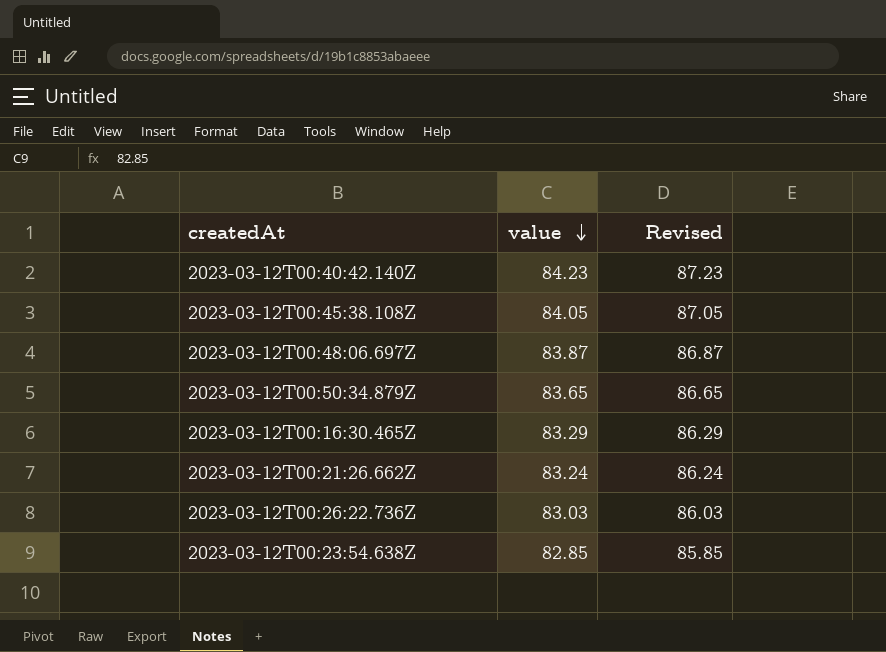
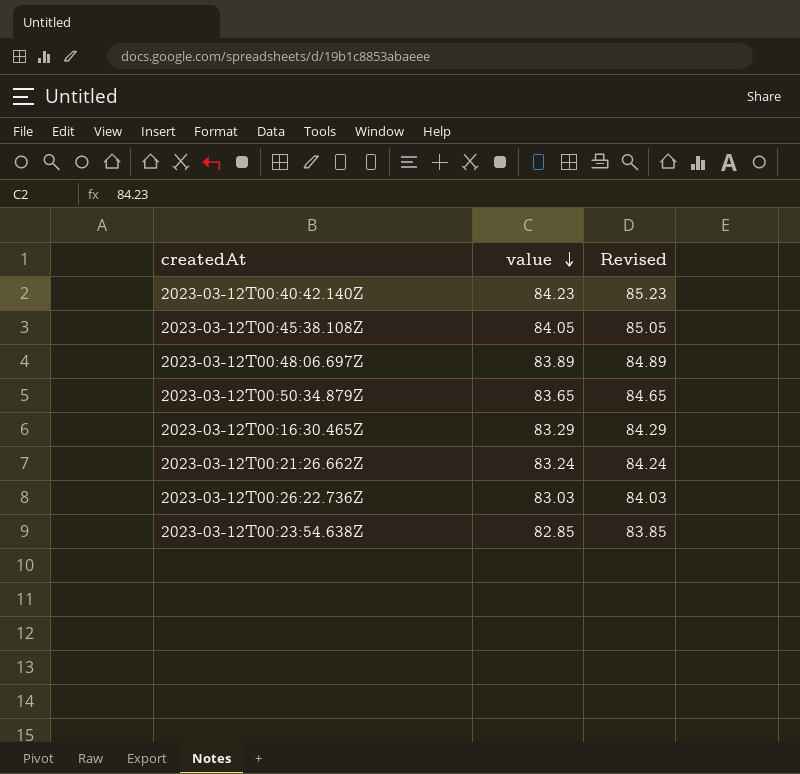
column Revised | formula: [value] + 3 -> [value] + 1
2023-03-12T00:48:06.697Z | value: 83.87 -> 83.89

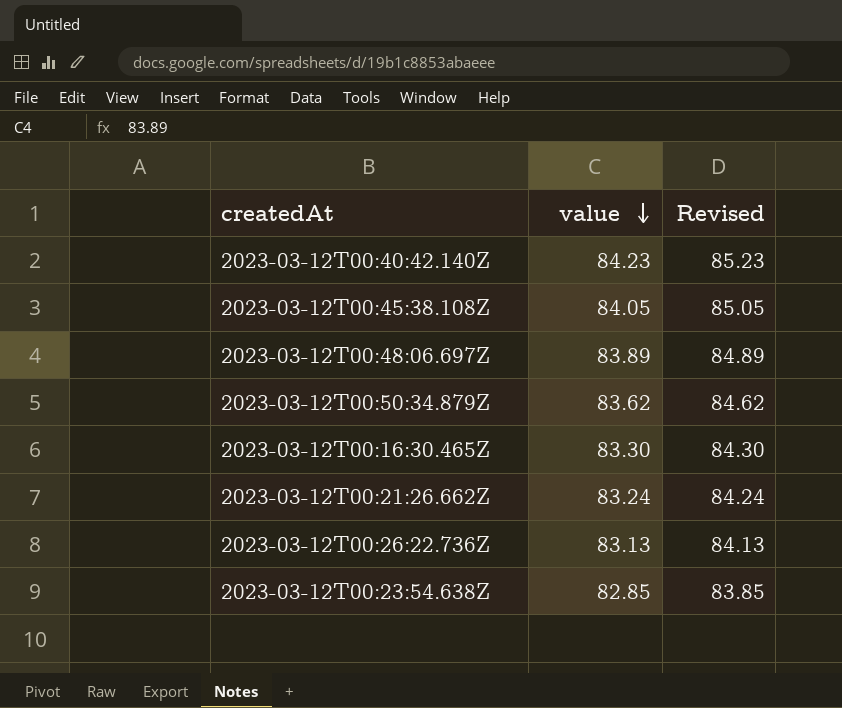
2023-03-12T00:50:34.879Z | value: 83.65 -> 83.62
2023-03-12T00:50:34.879Z | Revised: 84.65 -> 84.62
2023-03-12T00:16:30.465Z | value: 83.29 -> 83.30
2023-03-12T00:16:30.465Z | Revised: 84.29 -> 84.30
2023-03-12T00:26:22.736Z | value: 83.03 -> 83.13
2023-03-12T00:26:22.736Z | Revised: 84.03 -> 84.13

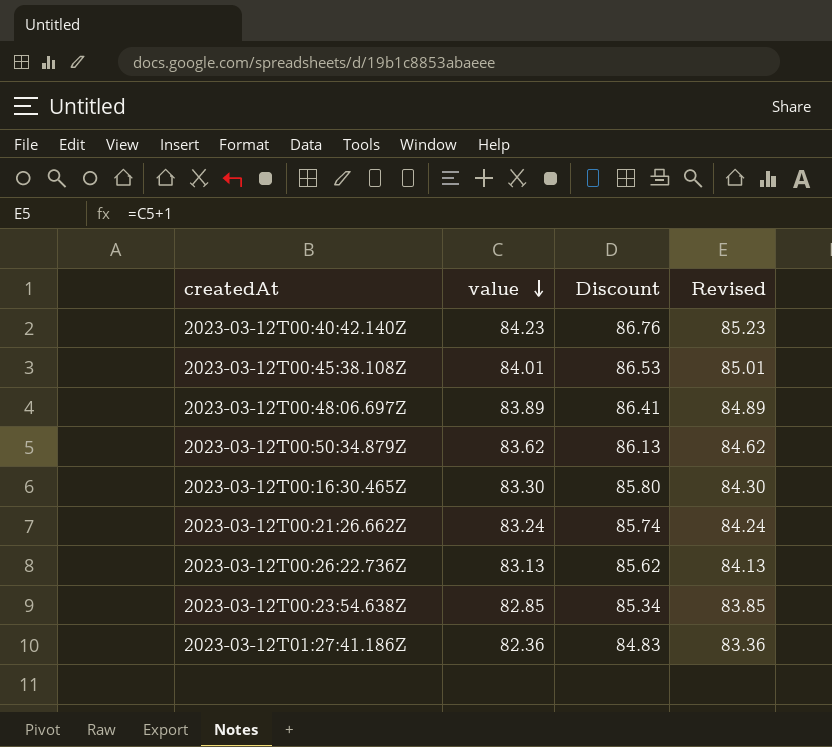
column Discount | formula: none -> [value] * 1.03
2023-03-12T00:45:38.108Z | value: 84.05 -> 84.01
2023-03-12T00:45:38.108Z | Revised: 85.05 -> 85.01
row 2023-03-12T01:27:41.186Z: none -> 82.36 | 84.83 | 83.36

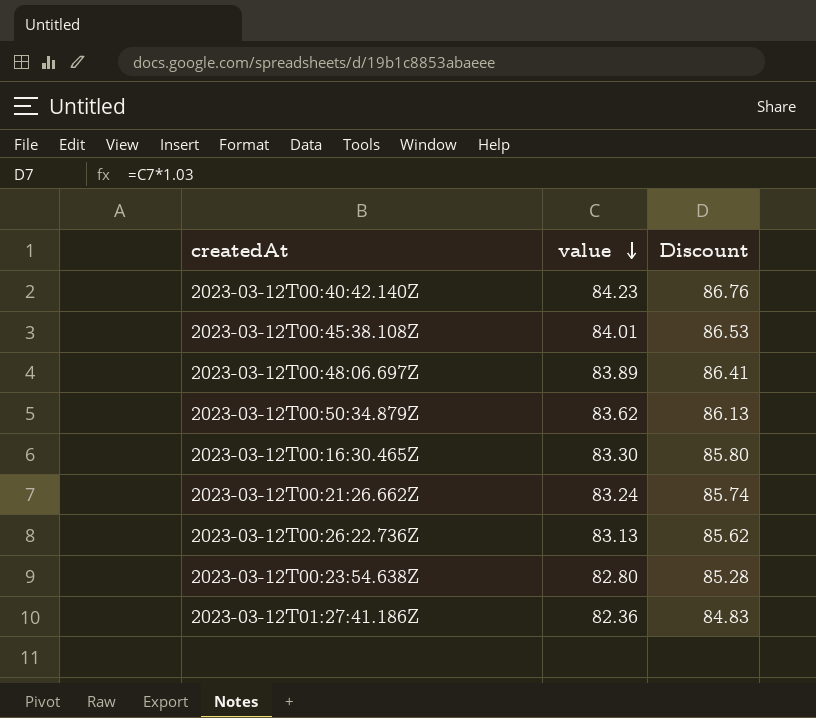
column Revised | formula: [value] + 1 -> none
2023-03-12T00:23:54.638Z | value: 82.85 -> 82.80
2023-03-12T00:23:54.638Z | Discount: 85.34 -> 85.28

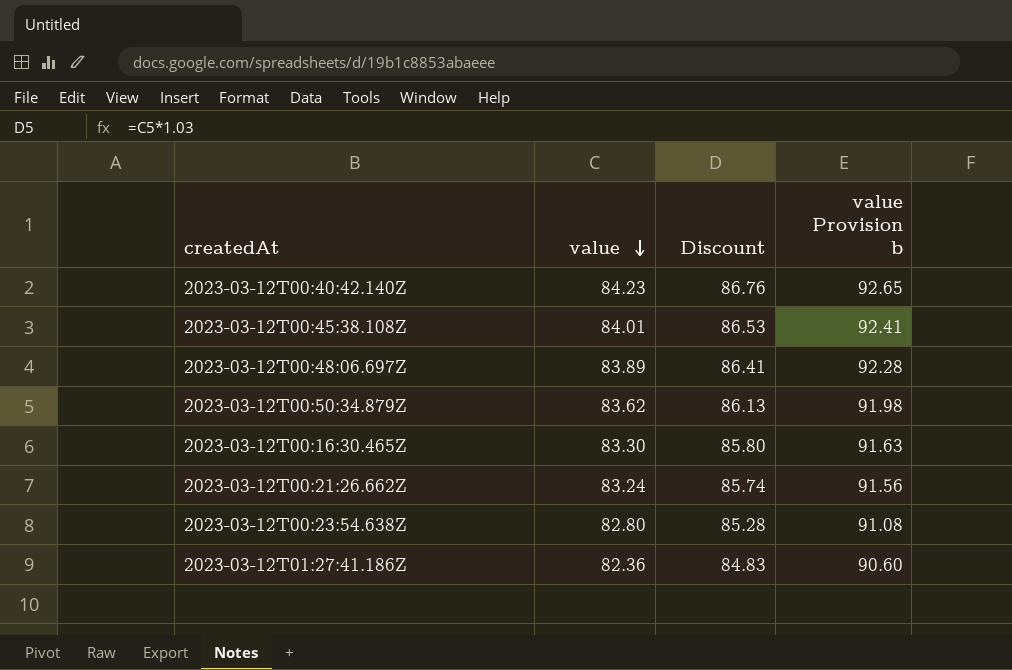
column value Provision b | formula: none -> [value] * 1.1
row 2023-03-12T00:26:22.736Z: 83.13 | 85.62 -> none

